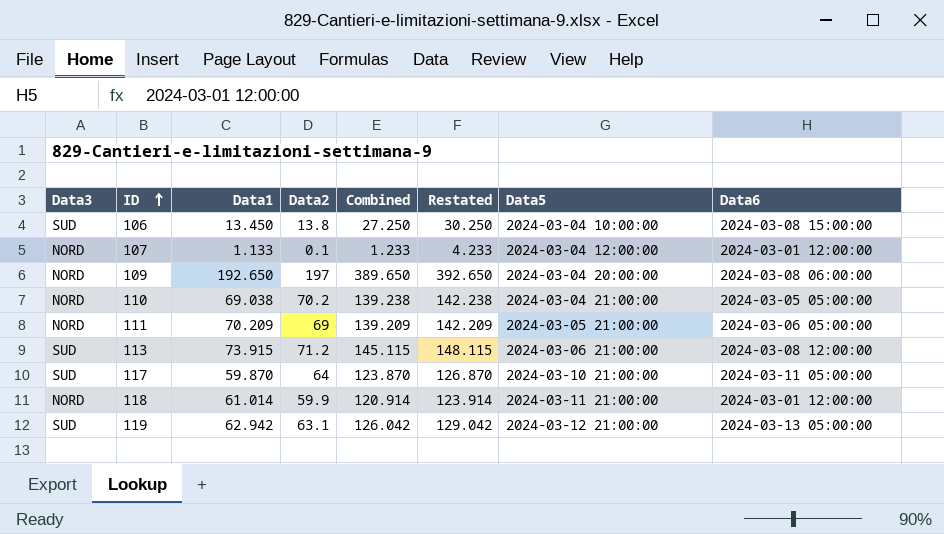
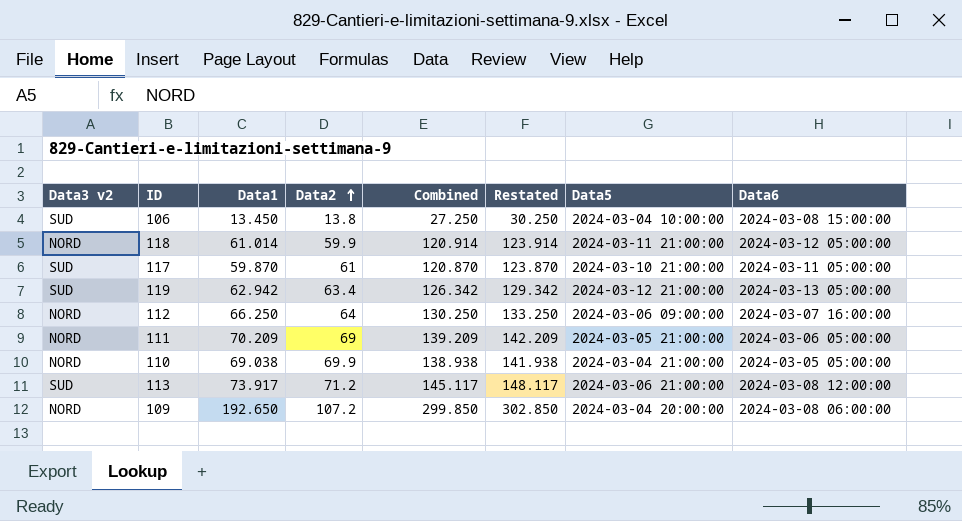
row order: ID ascending -> Data2 ascending
column name: Data3 -> Data3 v2
row 107: NORD | 1.133 | 0.1 | 1.233 | 4.233 | 2024-03-04 12:00:00 | 2024-03-01 12:00:00 -> none
118 | Data6: 2024-03-01 12:00:00 -> 2024-03-12 05:00:00
117 | Data2: 64 -> 61
117 | Combined: 123.870 -> 120.870
117 | Restated: 126.870 -> 123.870
119 | Data2: 63.1 -> 63.4
119 | Combined: 126.042 -> 126.342
119 | Restated: 129.042 -> 129.342
row 112: none -> NORD | 66.250 | 64 | 130.250 | 133.250 | 2024-03-06 09:00:00 | 2024-03-07 16:00:00
110 | Data2: 70.2 -> 69.9
110 | Combined: 139.238 -> 138.938
110 | Restated: 142.238 -> 141.938
113 | Data1: 73.915 -> 73.917
113 | Combined: 145.115 -> 145.117
113 | Restated: 148.115 -> 148.117
109 | Data2: 197 -> 107.2
109 | Combined: 389.650 -> 299.850
109 | Restated: 392.650 -> 302.850

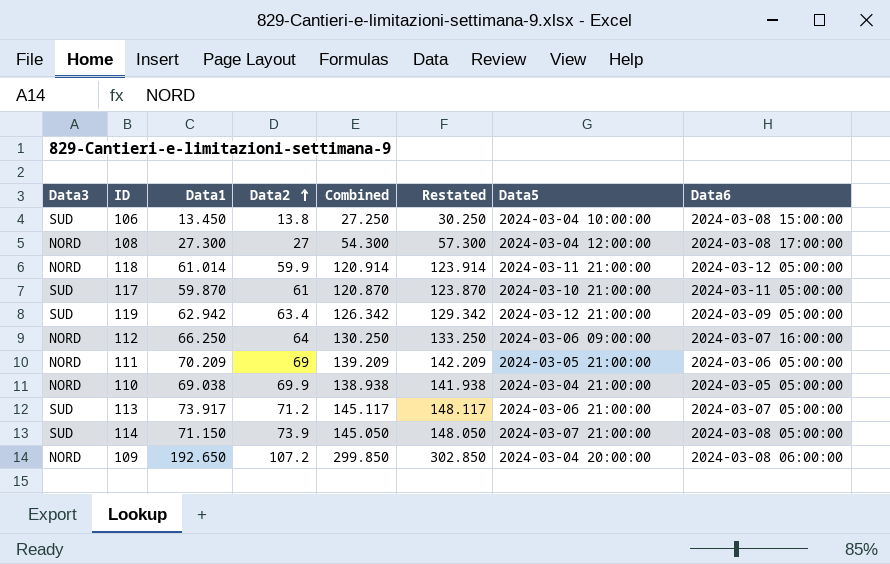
column name: Data3 v2 -> Data3
row 108: none -> NORD | 27.300 | 27 | 54.300 | 57.300 | 2024-03-04 12:00:00 | 2024-03-08 17:00:00
119 | Data6: 2024-03-13 05:00:00 -> 2024-03-09 05:00:00
113 | Data6: 2024-03-08 12:00:00 -> 2024-03-07 05:00:00
row 114: none -> SUD | 71.150 | 73.9 | 145.050 | 148.050 | 2024-03-07 21:00:00 | 2024-03-08 05:00:00

